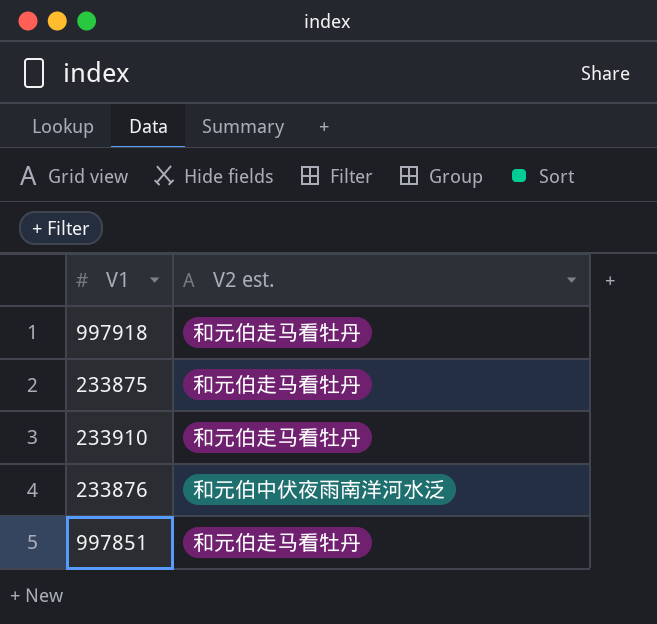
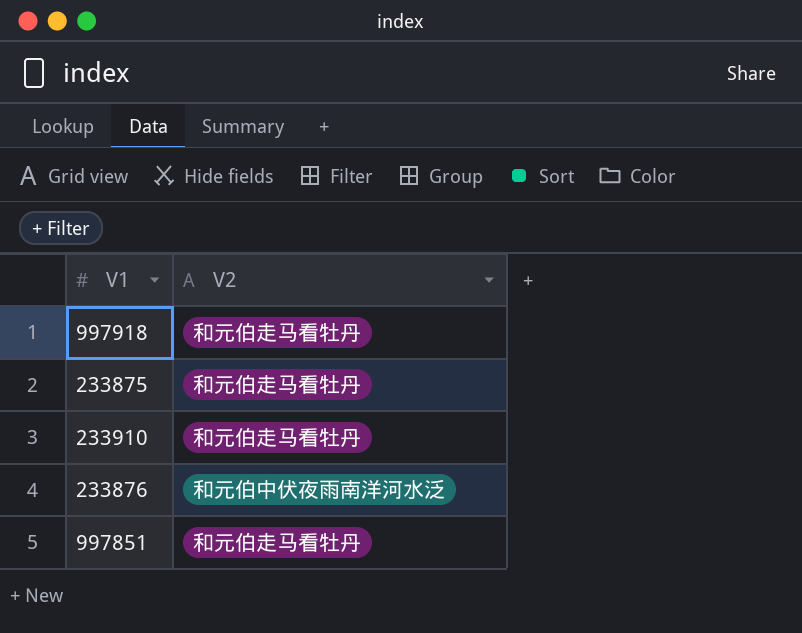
column name: V2 est. -> V2

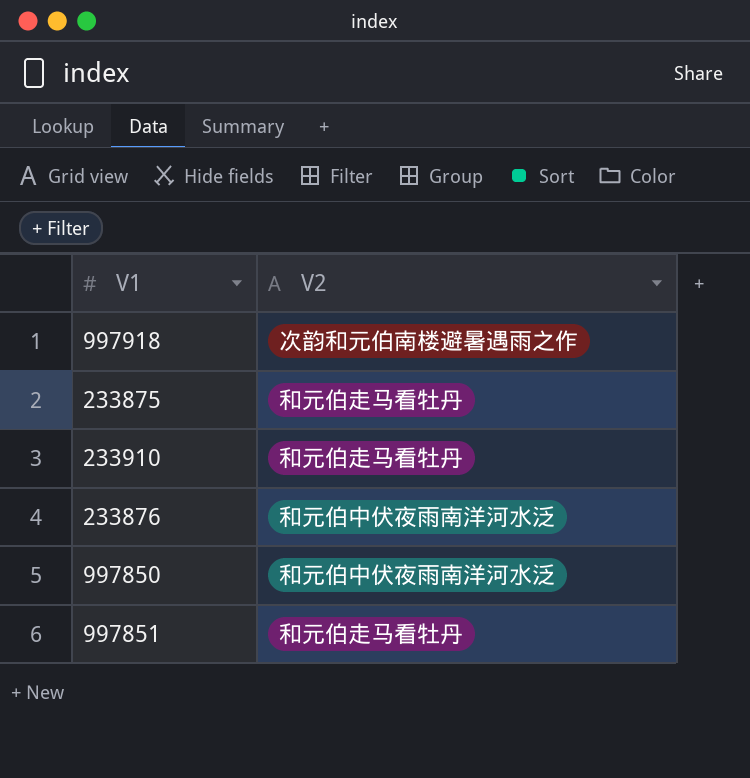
997918 | V2: 和元伯走马看牡丹 -> 次韵和元伯南楼避暑遇雨之作
row 997850: none -> 和元伯中伏夜雨南洋河水泛

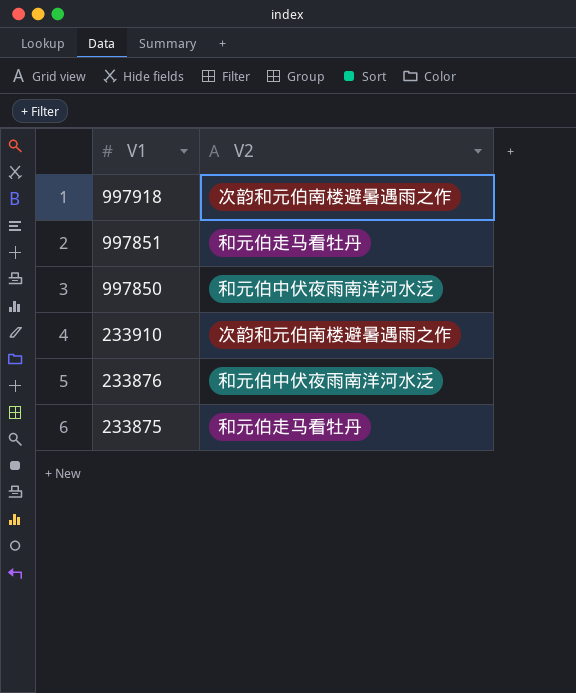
row order: none -> V1 descending
233910 | V2: 和元伯走马看牡丹 -> 次韵和元伯南楼避暑遇雨之作

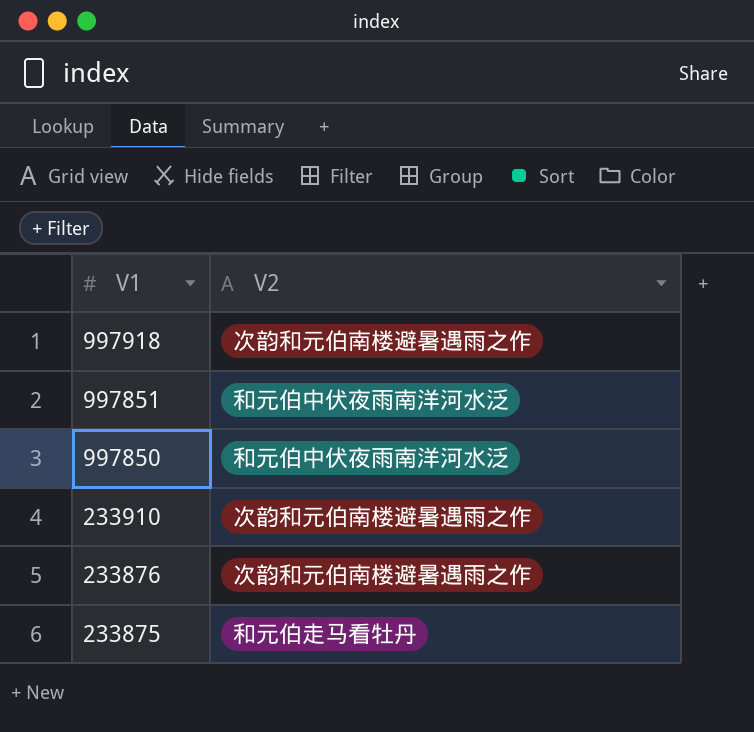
997851 | V2: 和元伯走马看牡丹 -> 和元伯中伏夜雨南洋河水泛
233876 | V2: 和元伯中伏夜雨南洋河水泛 -> 次韵和元伯南楼避暑遇雨之作

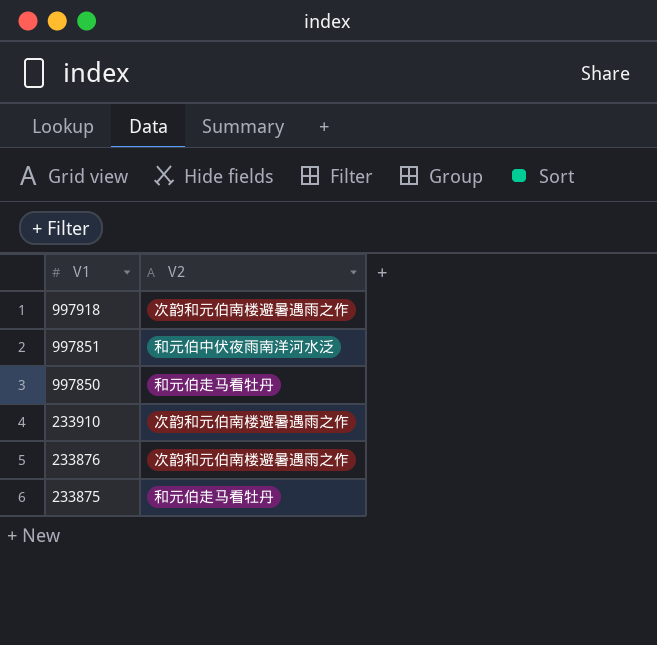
997850 | V2: 和元伯中伏夜雨南洋河水泛 -> 和元伯走马看牡丹

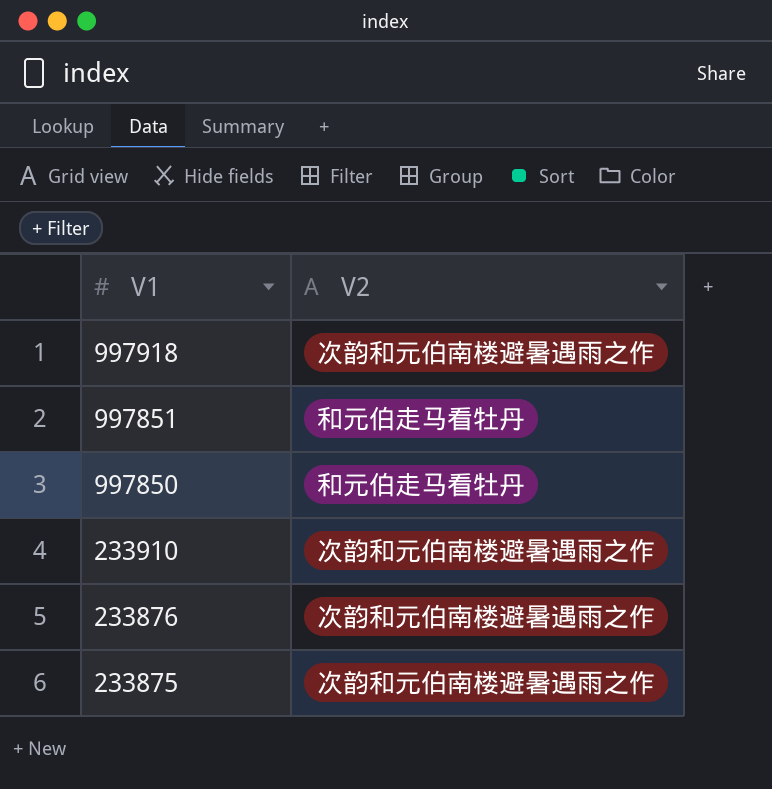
997851 | V2: 和元伯中伏夜雨南洋河水泛 -> 和元伯走马看牡丹
233875 | V2: 和元伯走马看牡丹 -> 次韵和元伯南楼避暑遇雨之作

